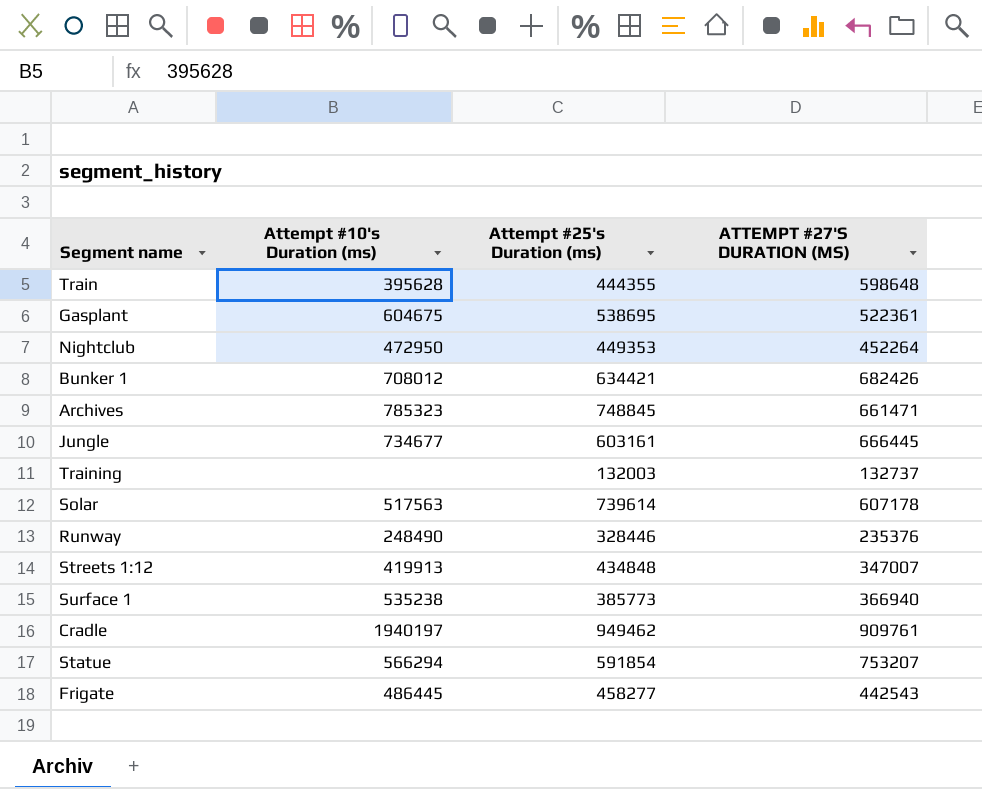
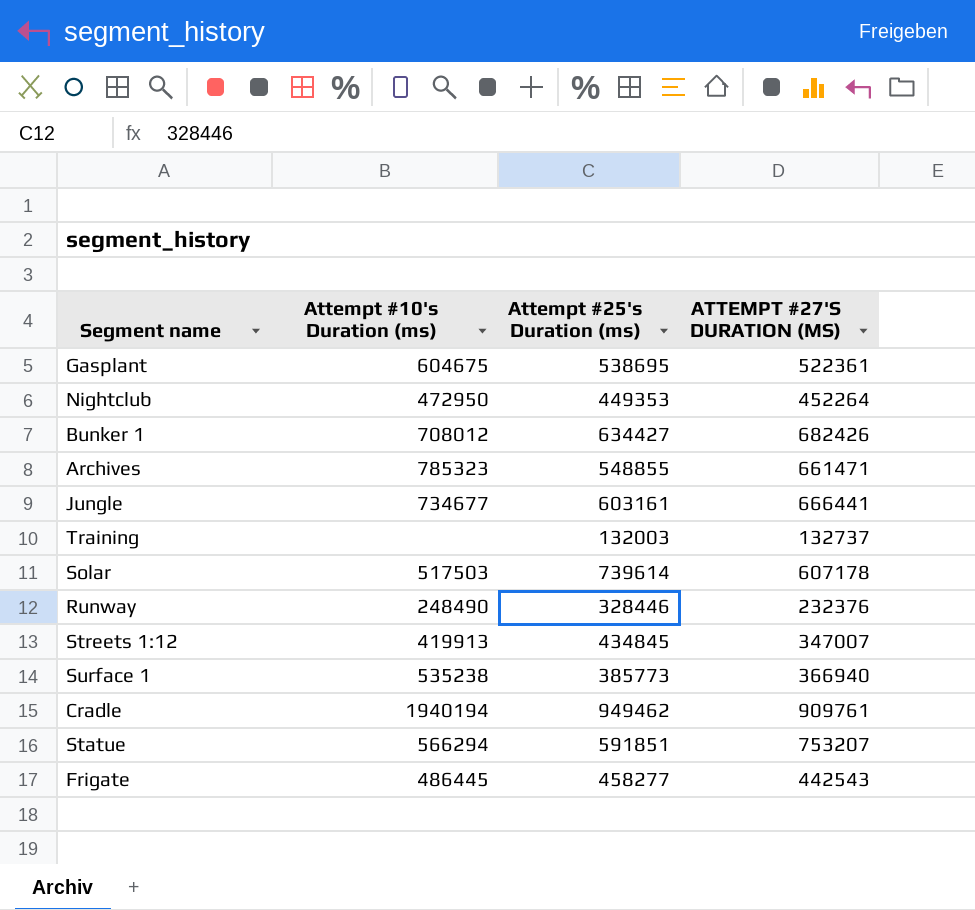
row Train: 395628 | 444355 | 598648 -> none
Bunker 1 | Attempt #25's Duration (ms): 634421 -> 634427
Archives | Attempt #25's Duration (ms): 748845 -> 548855
Jungle | ATTEMPT #27'S DURATION (MS): 666445 -> 666441
Solar | Attempt #10's Duration (ms): 517563 -> 517503
Runway | ATTEMPT #27'S DURATION (MS): 235376 -> 232376
Streets 1:12 | Attempt #25's Duration (ms): 434848 -> 434845
Cradle | Attempt #10's Duration (ms): 1940197 -> 1940194
Statue | Attempt #25's Duration (ms): 591854 -> 591851

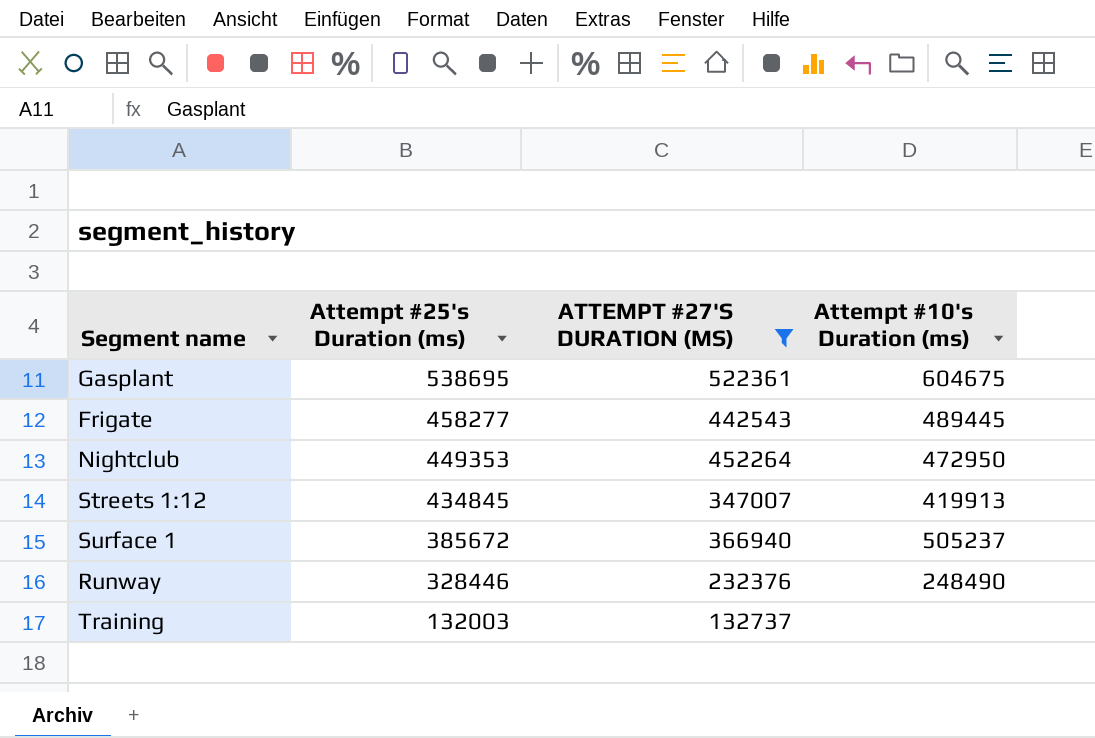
filter: none -> ATTEMPT #27'S DURATION (MS) <= 522361
row order: none -> Attempt #25's Duration (ms) descending
column Attempt #10's Duration (ms) | position: 2 -> 4
Frigate | Attempt #10's Duration (ms): 486445 -> 489445
Surface 1 | Attempt #25's Duration (ms): 385773 -> 385672
Surface 1 | Attempt #10's Duration (ms): 535238 -> 505237

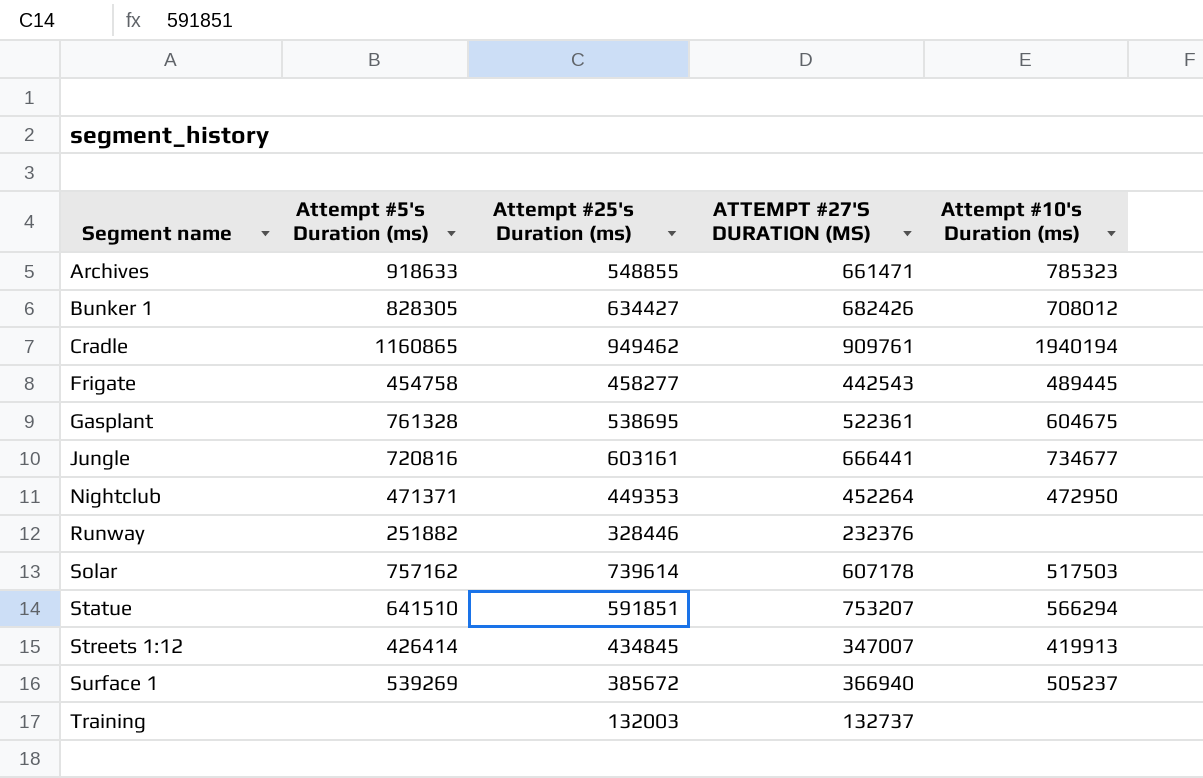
filter: ATTEMPT #27'S DURATION (MS) <= 522361 -> none
row order: Attempt #25's Duration (ms) descending -> Segment name ascending
column Attempt #5's Duration (ms) | position: none -> 2
Runway | Attempt #10's Duration (ms): 248490 -> none

